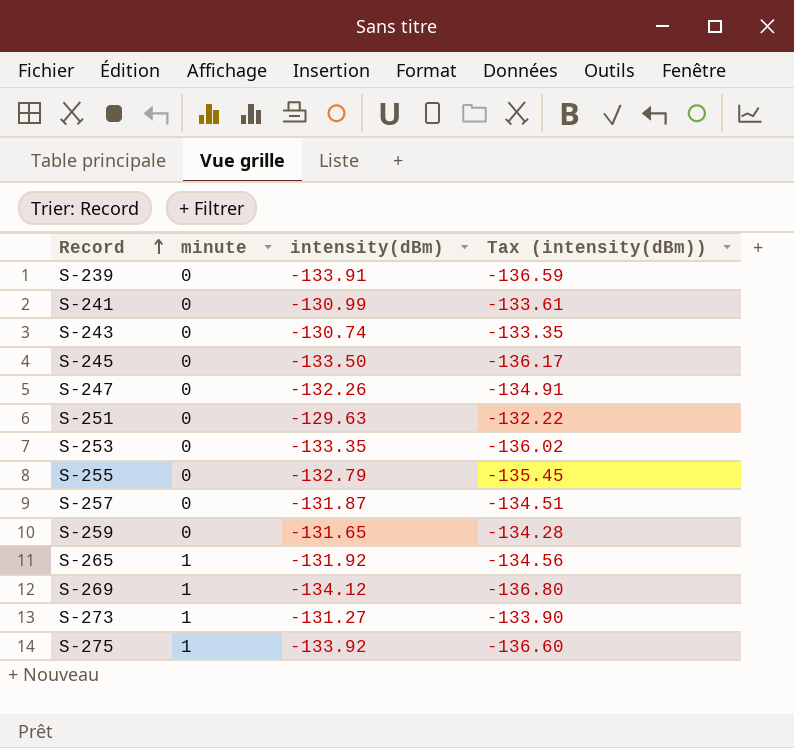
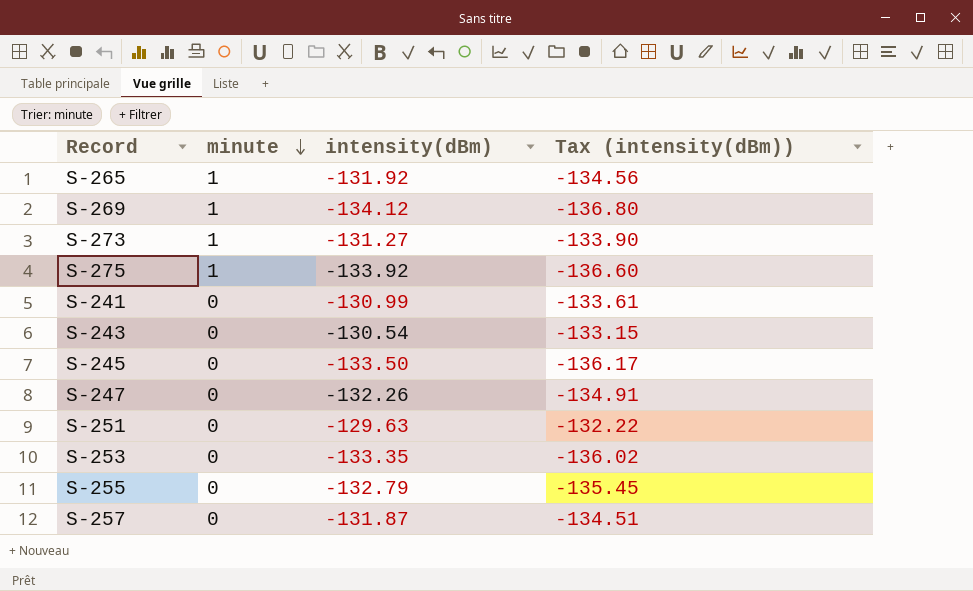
row order: Record ascending -> minute descending
row S-239: 0 | -133.91 | -136.59 -> none
row S-259: 0 | -131.65 | -134.28 -> none
S-243 | intensity(dBm): -130.74 -> -130.54
S-243 | Tax (intensity(dBm)): -133.35 -> -133.15

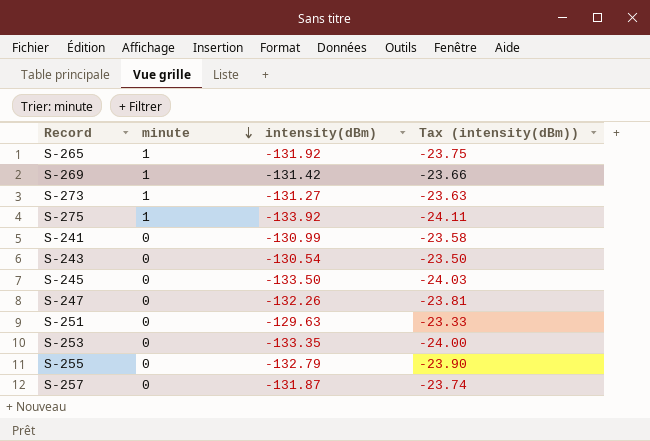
column Tax (intensity(dBm)) | formula: [intensity(dBm)] * 1.02 -> [intensity(dBm)] * 0.18
S-269 | intensity(dBm): -134.12 -> -131.42

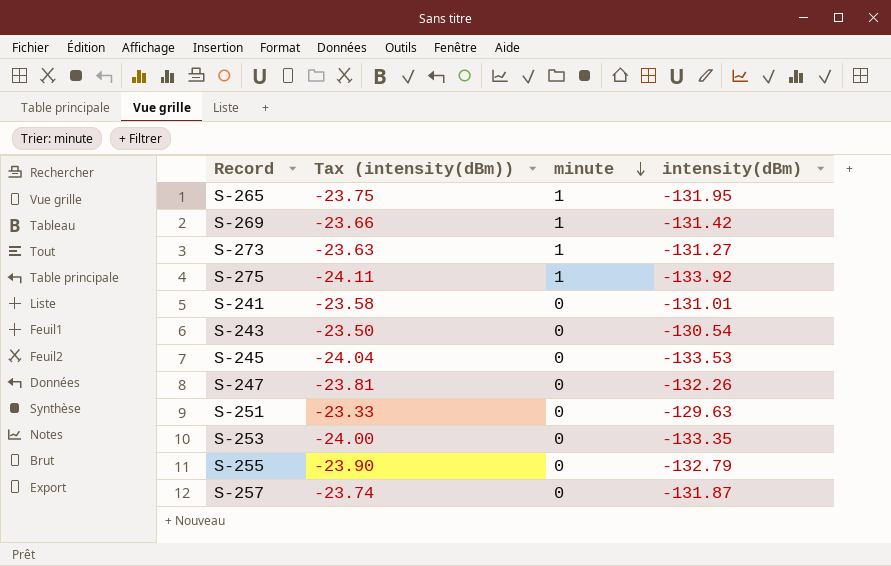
column Tax (intensity(dBm)) | position: 4 -> 2
S-265 | intensity(dBm): -131.92 -> -131.95
S-241 | intensity(dBm): -130.99 -> -131.01
S-245 | Tax (intensity(dBm)): -24.03 -> -24.04
S-245 | intensity(dBm): -133.50 -> -133.53

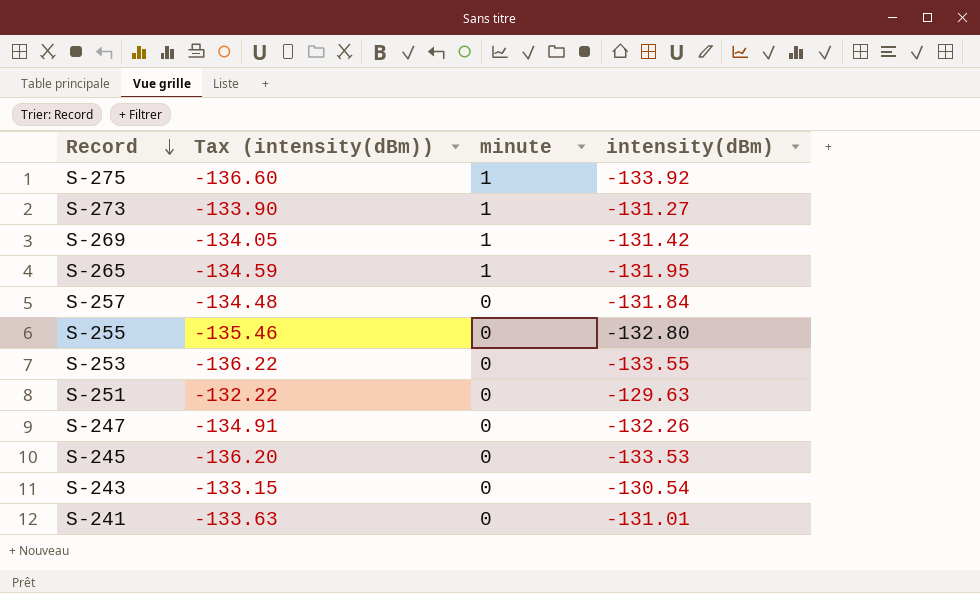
row order: minute descending -> Record descending
column Tax (intensity(dBm)) | formula: [intensity(dBm)] * 0.18 -> [intensity(dBm)] * 1.02
S-257 | intensity(dBm): -131.87 -> -131.84
S-255 | intensity(dBm): -132.79 -> -132.80
S-253 | intensity(dBm): -133.35 -> -133.55

